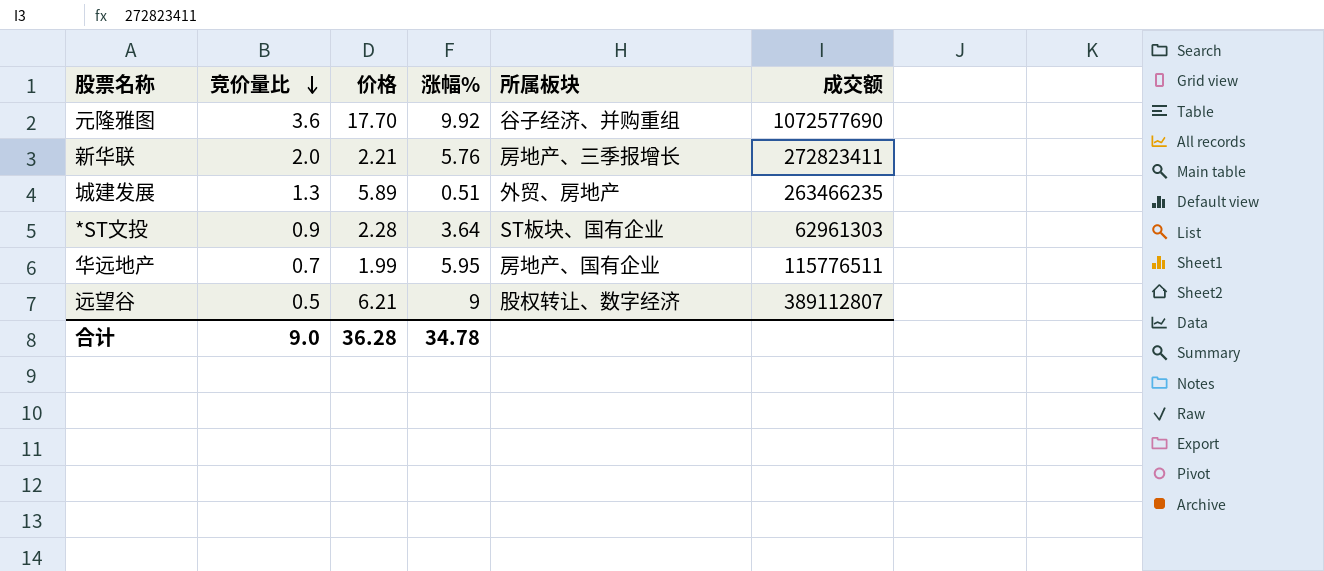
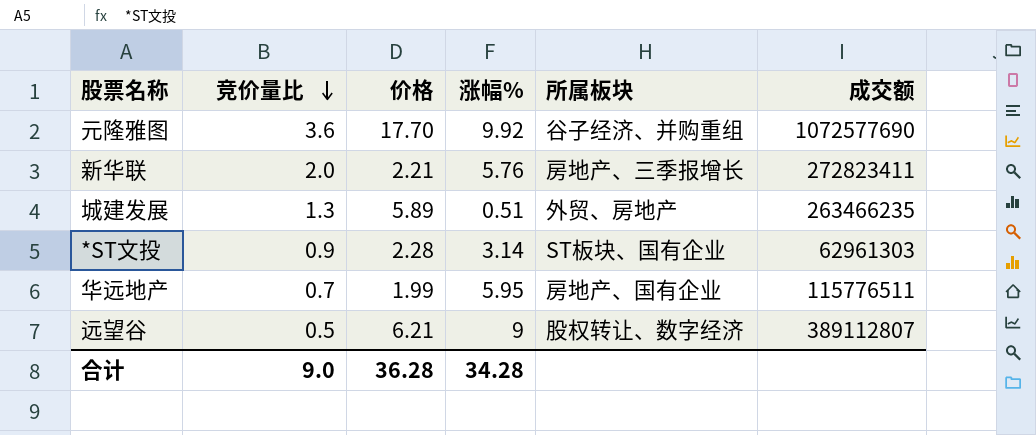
*ST文投 | 涨幅%: 3.64 -> 3.14
合计 | 涨幅%: 34.78 -> 34.28

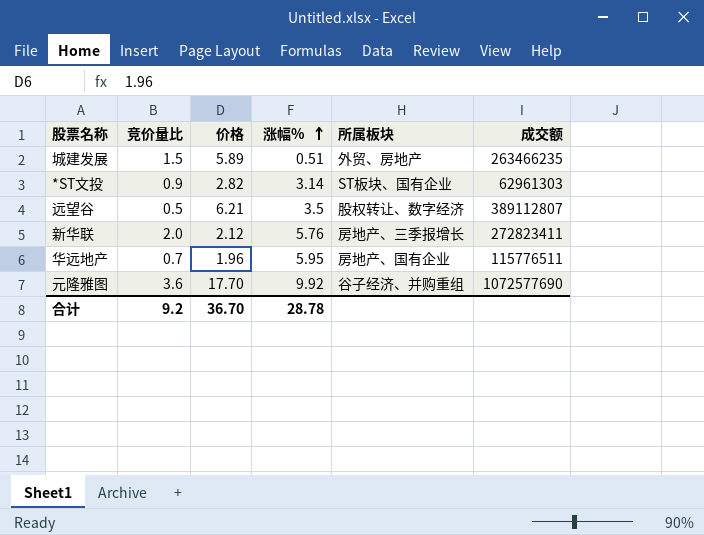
row order: 竞价量比 descending -> 涨幅% ascending
城建发展 | 竞价量比: 1.3 -> 1.5
*ST文投 | 价格: 2.28 -> 2.82
远望谷 | 涨幅%: 9 -> 3.5
新华联 | 价格: 2.21 -> 2.12
华远地产 | 价格: 1.99 -> 1.96
合计 | 竞价量比: 9.0 -> 9.2
合计 | 价格: 36.28 -> 36.70
合计 | 涨幅%: 34.28 -> 28.78

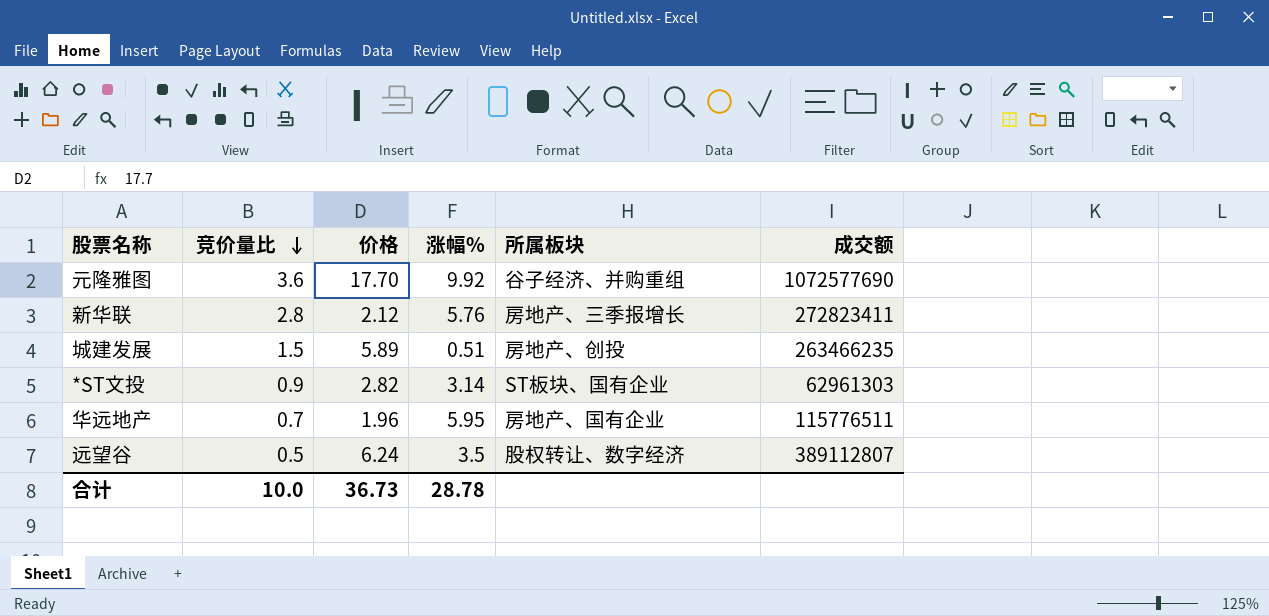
row order: 涨幅% ascending -> 竞价量比 descending
新华联 | 竞价量比: 2.0 -> 2.8
城建发展 | 所属板块: 外贸、房地产 -> 房地产、创投
远望谷 | 价格: 6.21 -> 6.24
合计 | 竞价量比: 9.2 -> 10.0
合计 | 价格: 36.70 -> 36.73

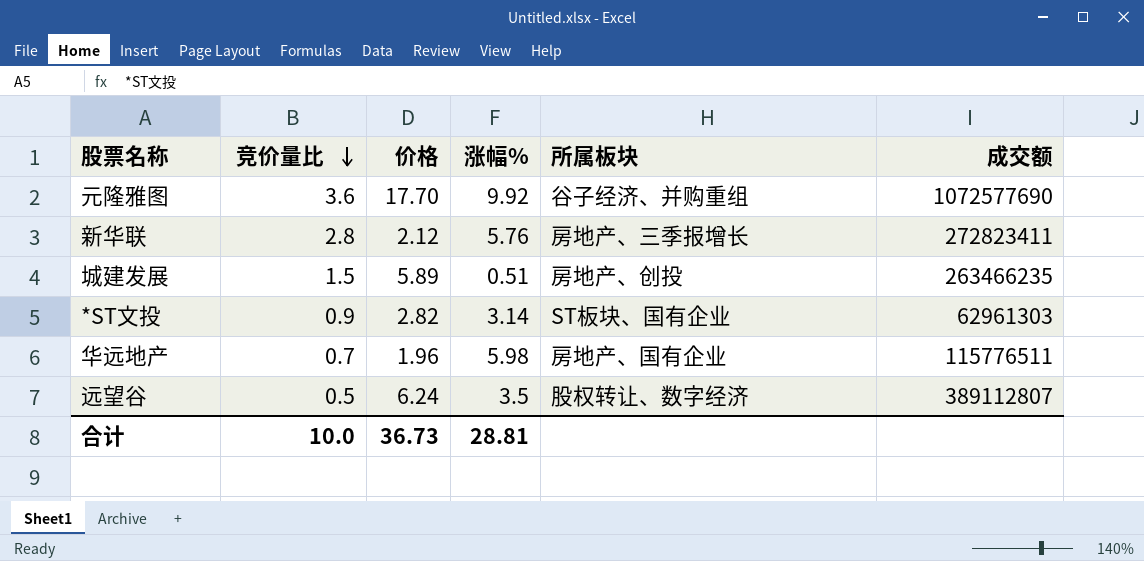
华远地产 | 涨幅%: 5.95 -> 5.98
合计 | 涨幅%: 28.78 -> 28.81

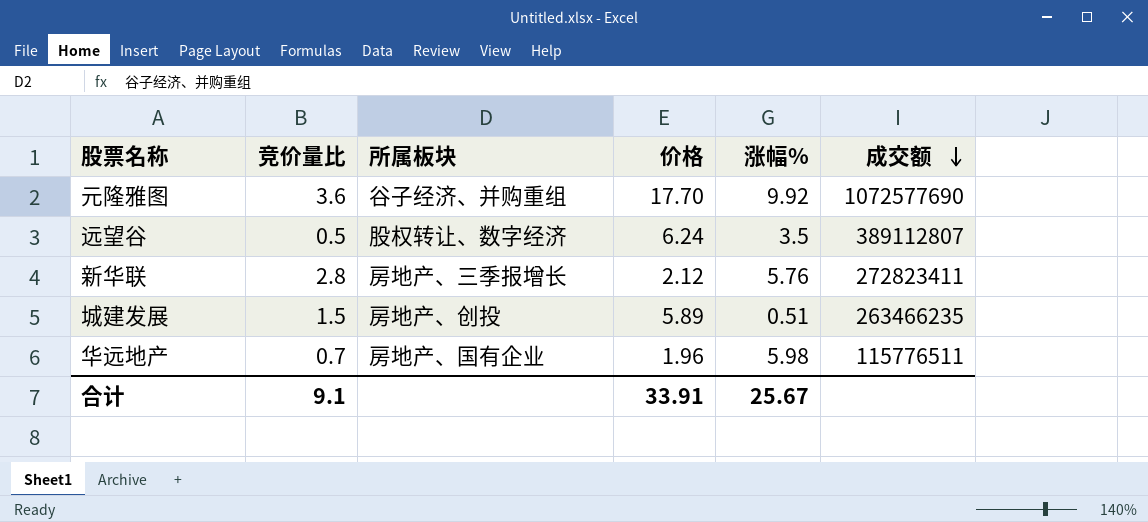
row order: 竞价量比 descending -> 成交额 descending
column 所属板块 | position: 5 -> 3
row *ST文投: 0.9 | 2.82 | 3.14 | ST板块、国有企业 | 62961303 -> none
合计 | 竞价量比: 10.0 -> 9.1
合计 | 价格: 36.73 -> 33.91
合计 | 涨幅%: 28.81 -> 25.67

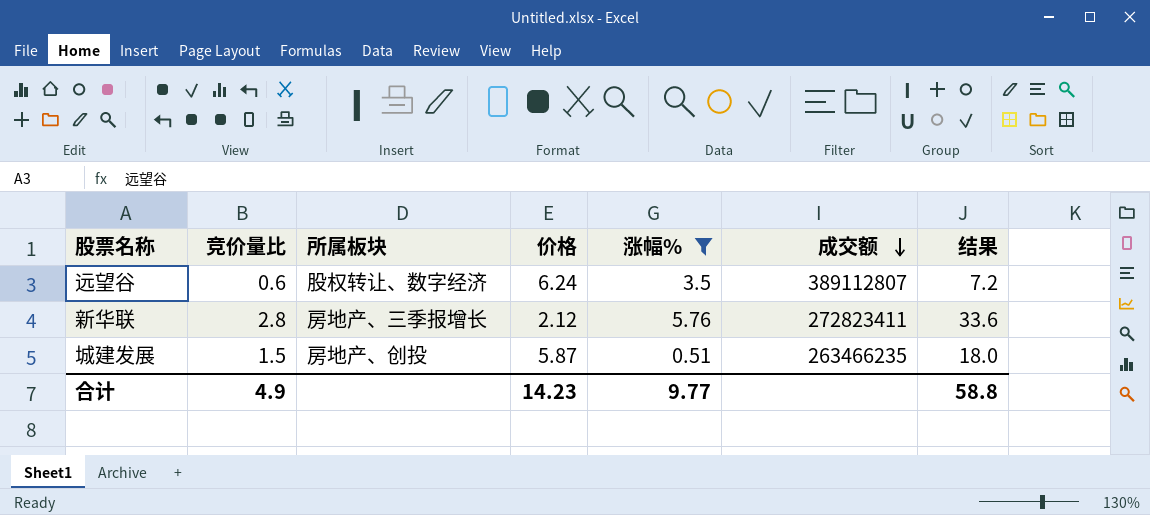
filter: none -> 涨幅% <= 5.76
column 结果 | formula: none -> [竞价量比] * 12
远望谷 | 竞价量比: 0.5 -> 0.6
城建发展 | 价格: 5.89 -> 5.87
合计 | 竞价量比: 9.1 -> 4.9
合计 | 价格: 33.91 -> 14.23
合计 | 涨幅%: 25.67 -> 9.77

